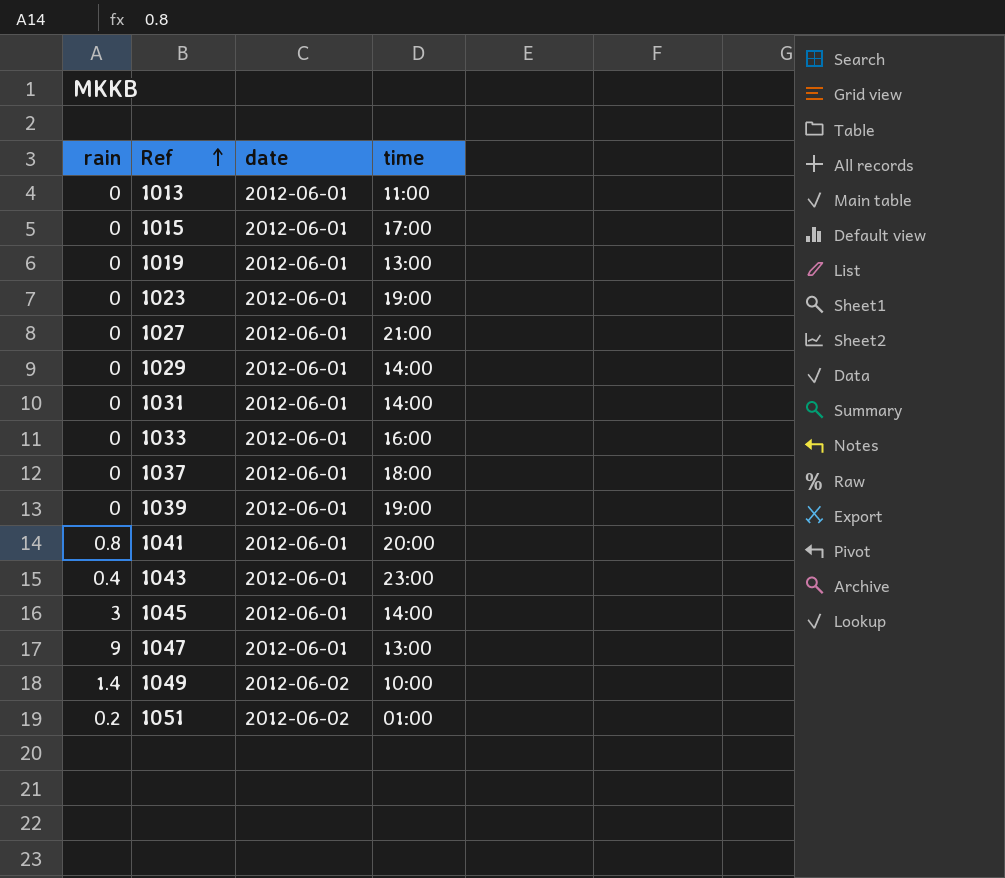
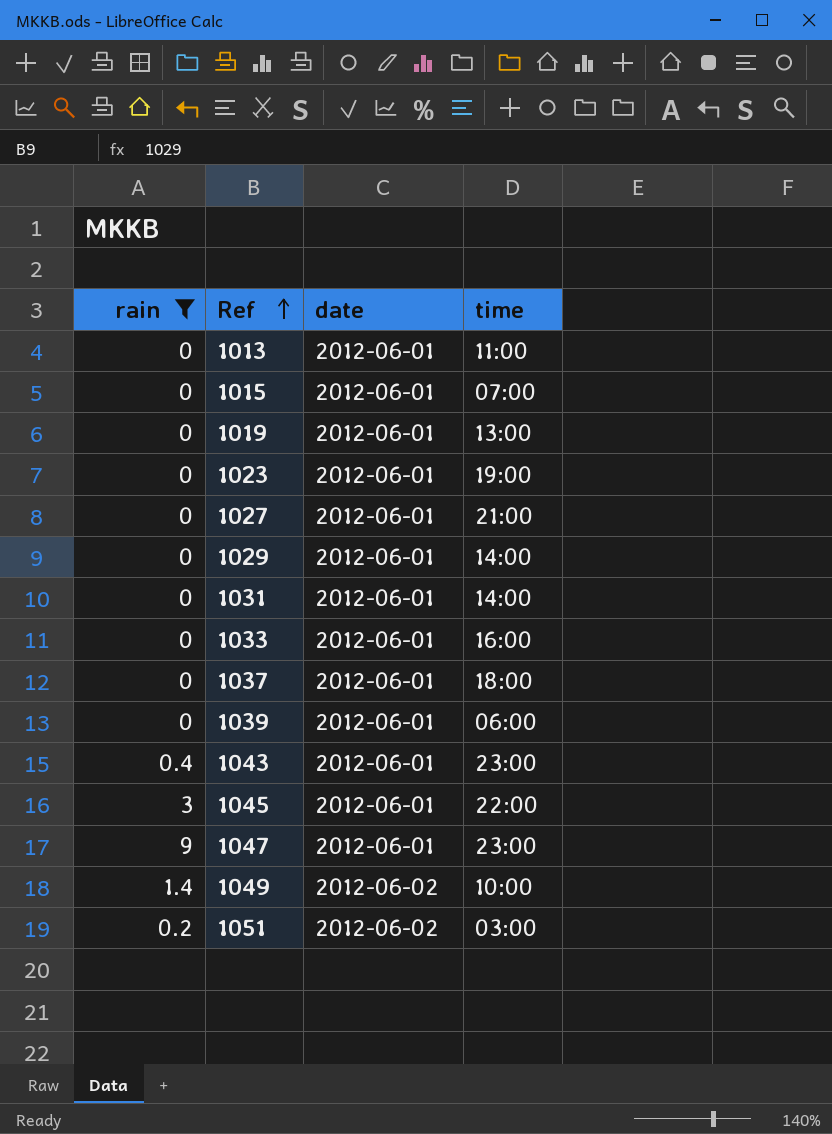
filter: none -> rain != 0.8
1015 | time: 17:00 -> 07:00
1039 | time: 19:00 -> 06:00
1045 | time: 14:00 -> 22:00
1047 | time: 13:00 -> 23:00
1051 | time: 01:00 -> 03:00

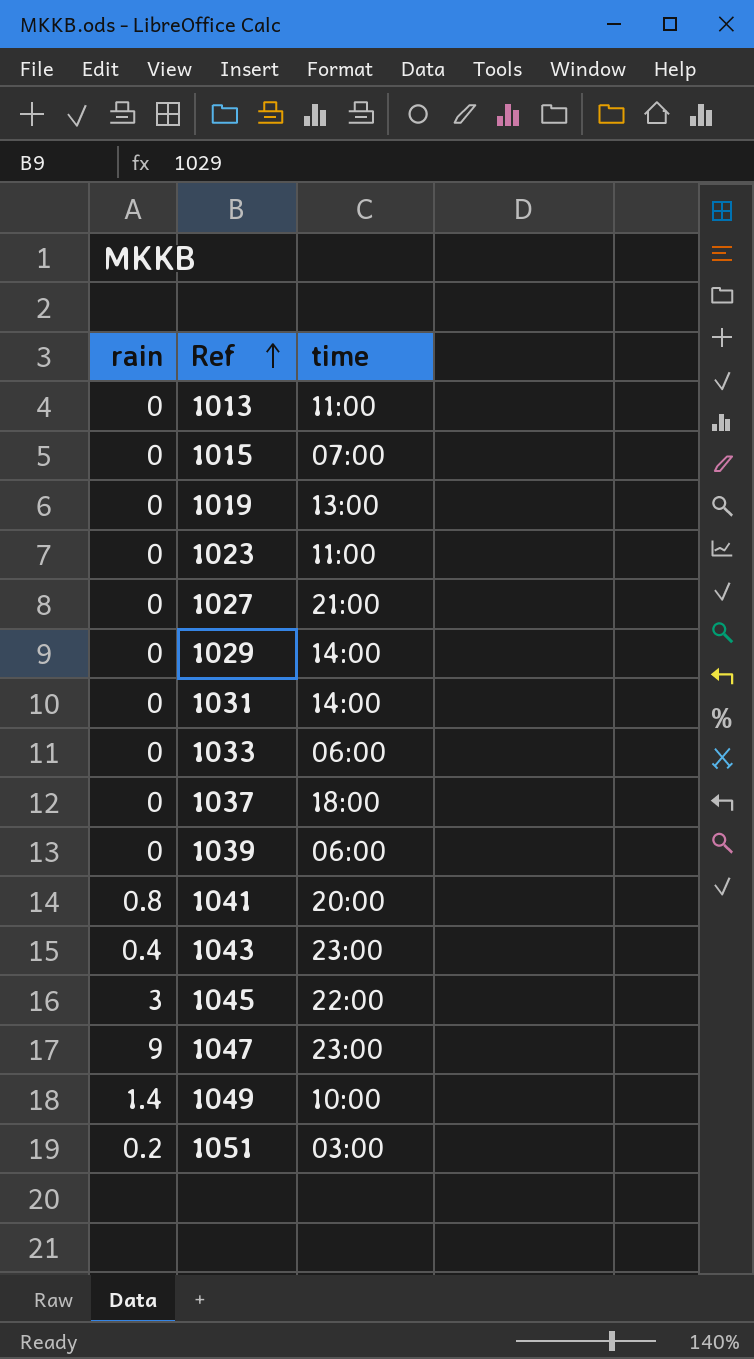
filter: rain != 0.8 -> none
column date | position: 3 -> none
1023 | time: 19:00 -> 11:00
1033 | time: 16:00 -> 06:00

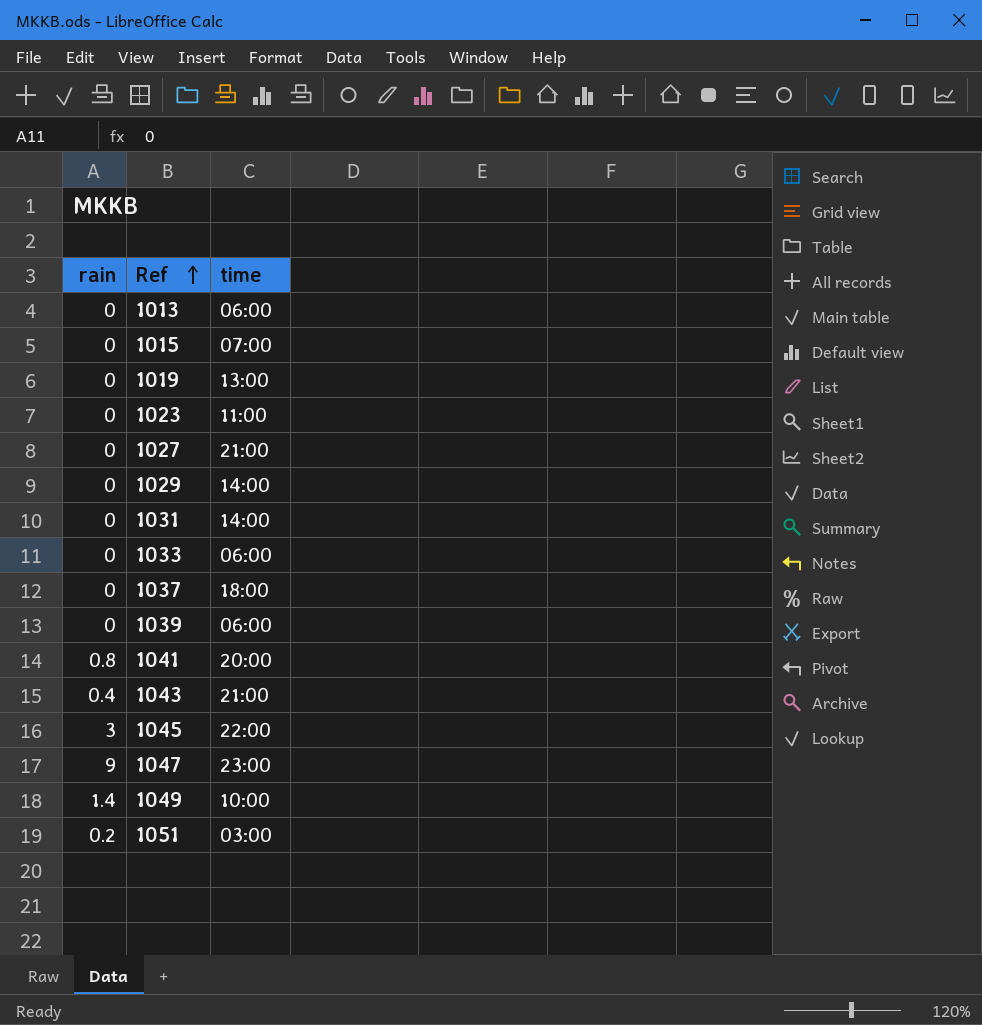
1013 | time: 11:00 -> 06:00
1043 | time: 23:00 -> 21:00

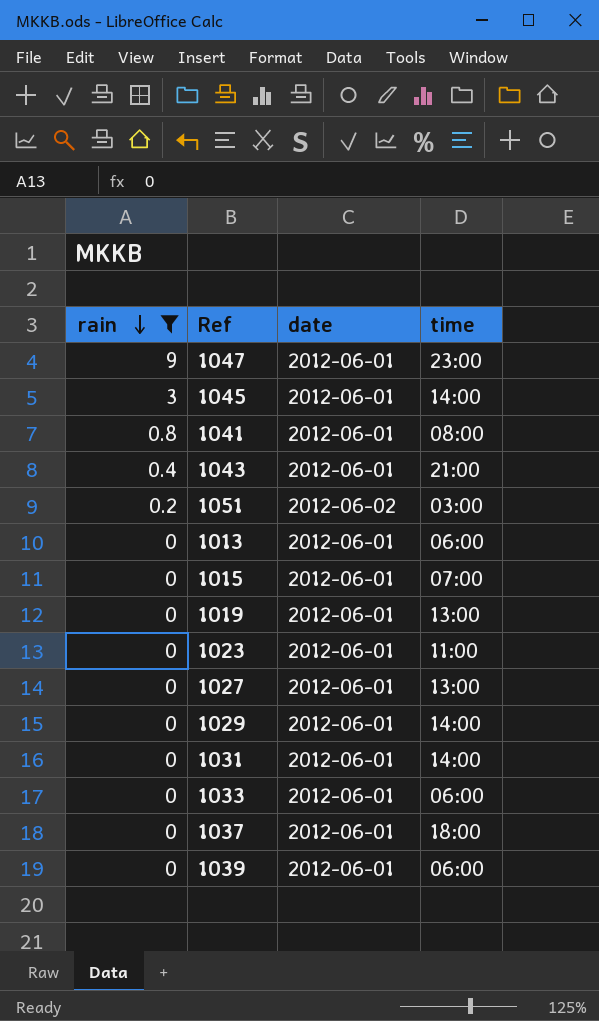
filter: none -> rain != 1.4
row order: Ref ascending -> rain descending
column date | position: none -> 3
1045 | time: 22:00 -> 14:00
1041 | time: 20:00 -> 08:00
1027 | time: 21:00 -> 13:00

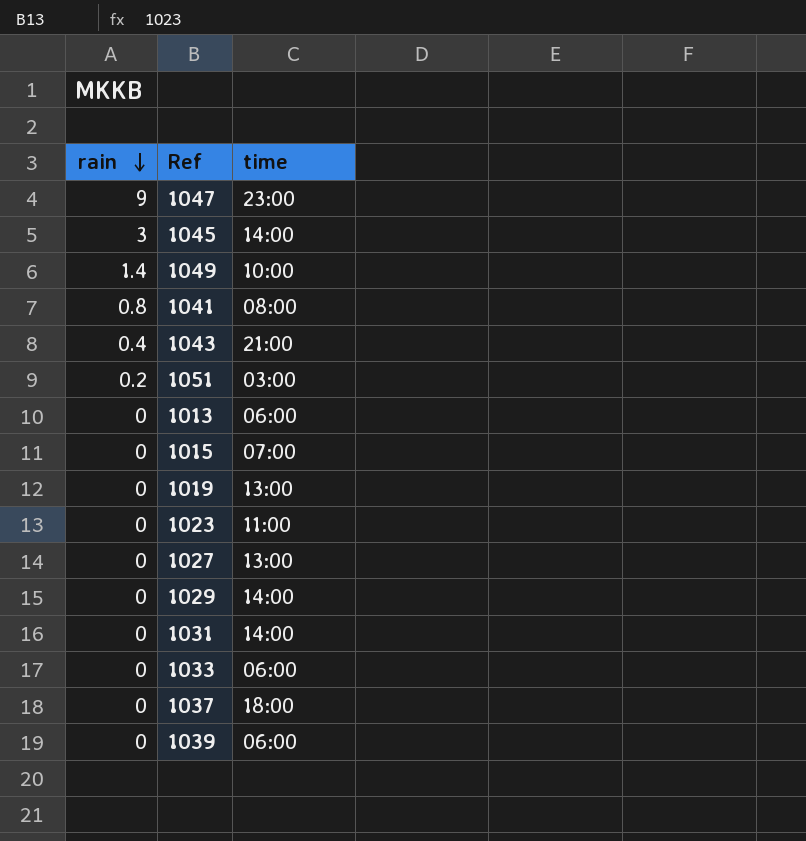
filter: rain != 1.4 -> none
column date | position: 3 -> none

